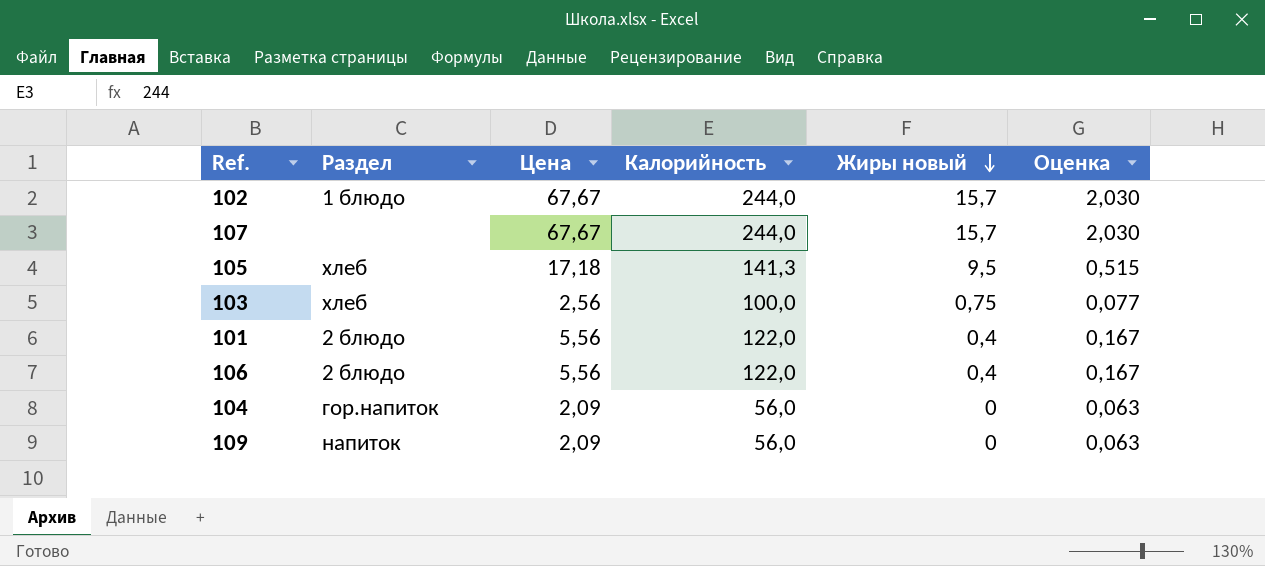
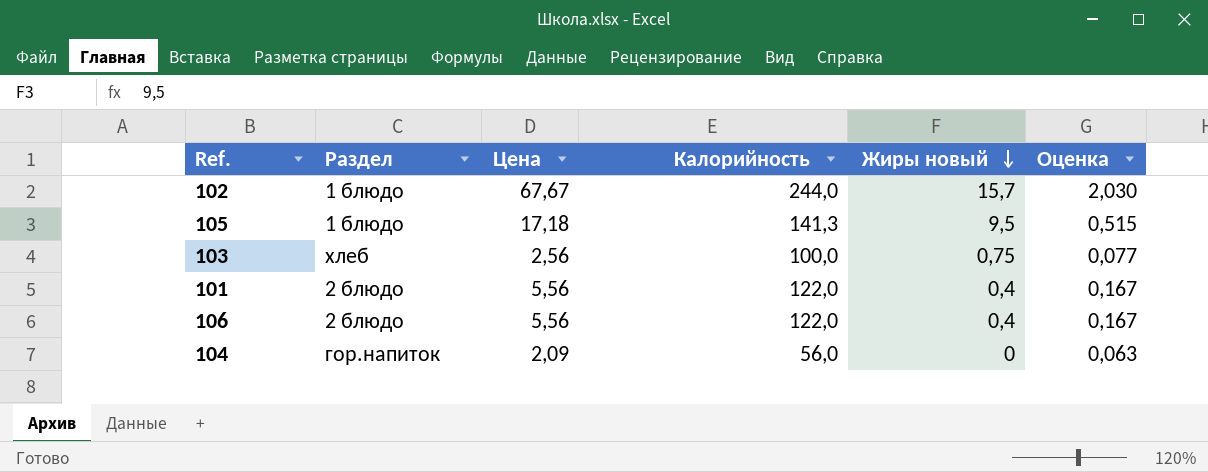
row 107: none | 67,67 | 244,0 | 15,7 | 2,030 -> none
row 109: напиток | 2,09 | 56,0 | 0 | 0,063 -> none
105 | Раздел: хлеб -> 1 блюдо

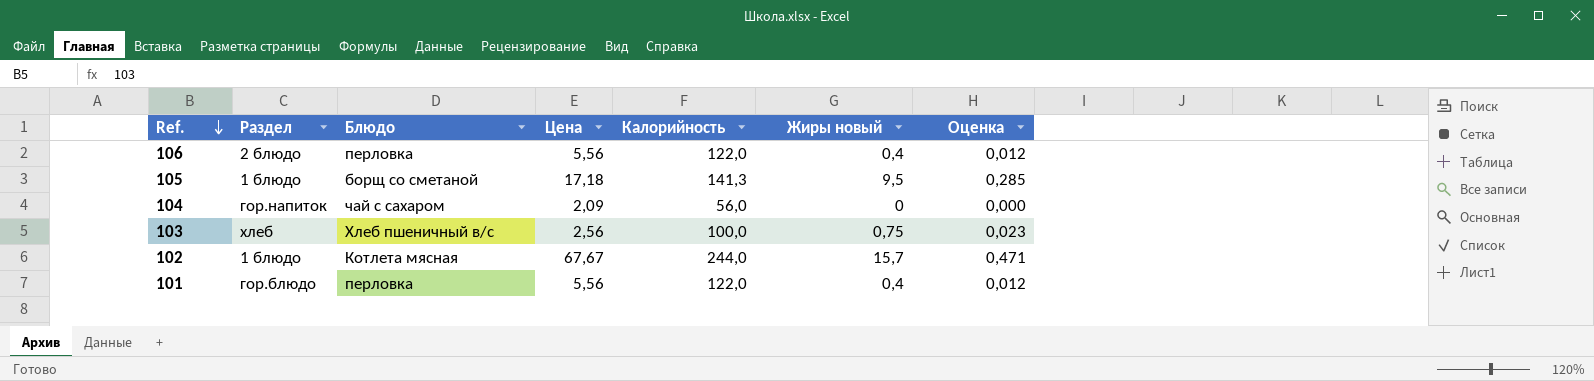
row order: Жиры новый descending -> Ref. descending
column Блюдо | position: none -> 3
column Оценка | formula: [Цена] * 0,03 -> [Жиры новый] * 0,03
101 | Раздел: 2 блюдо -> гор.блюдо

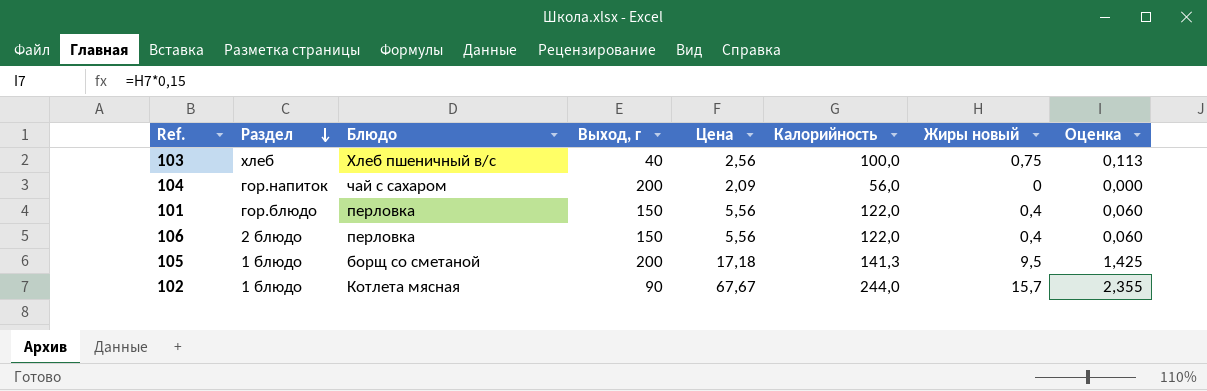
row order: Ref. descending -> Раздел descending
column Выход, г | position: none -> 4
column Оценка | formula: [Жиры новый] * 0,03 -> [Жиры новый] * 0,15

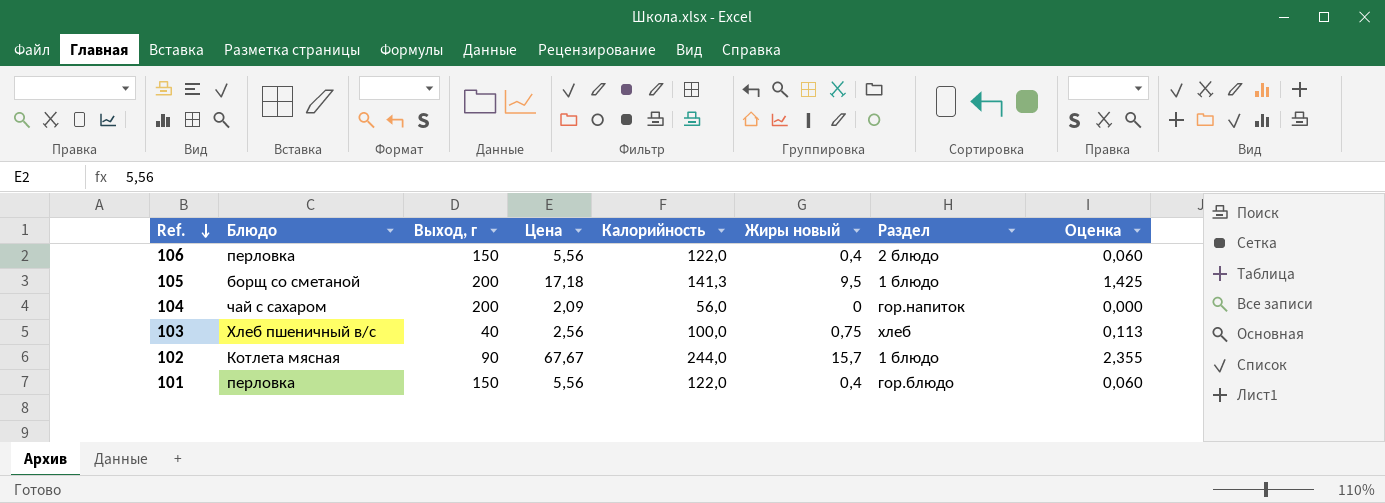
row order: Раздел descending -> Ref. descending
column Раздел | position: 2 -> 7

